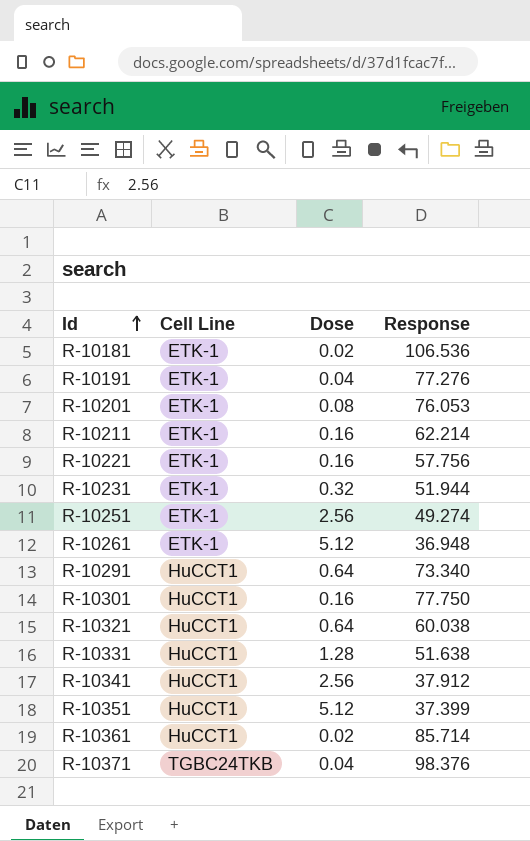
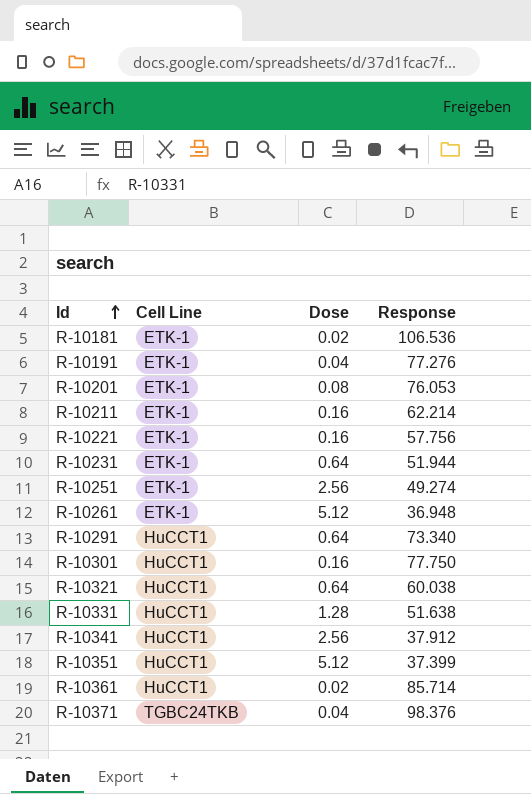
R-10231 | Dose: 0.32 -> 0.64

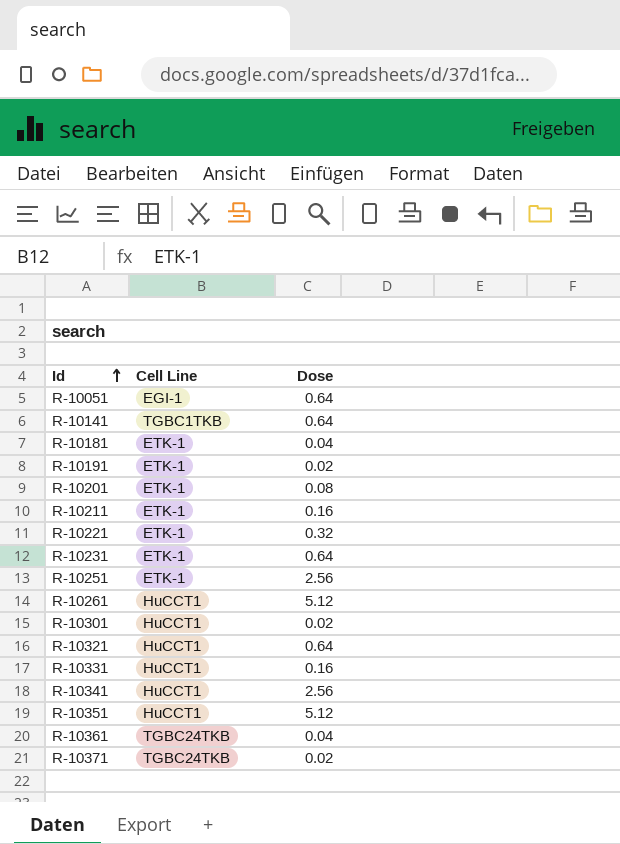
column Response | position: 4 -> none
row R-10291: HuCCT1 | 0.64 | 73.340 -> none
row R-10051: none -> EGI-1 | 0.64
row R-10141: none -> TGBC1TKB | 0.64
R-10181 | Dose: 0.02 -> 0.04
R-10191 | Dose: 0.04 -> 0.02
R-10221 | Dose: 0.16 -> 0.32
R-10261 | Cell Line: ETK-1 -> HuCCT1
R-10301 | Dose: 0.16 -> 0.02
R-10331 | Dose: 1.28 -> 0.16
R-10361 | Cell Line: HuCCT1 -> TGBC24TKB
R-10361 | Dose: 0.02 -> 0.04
R-10371 | Dose: 0.04 -> 0.02

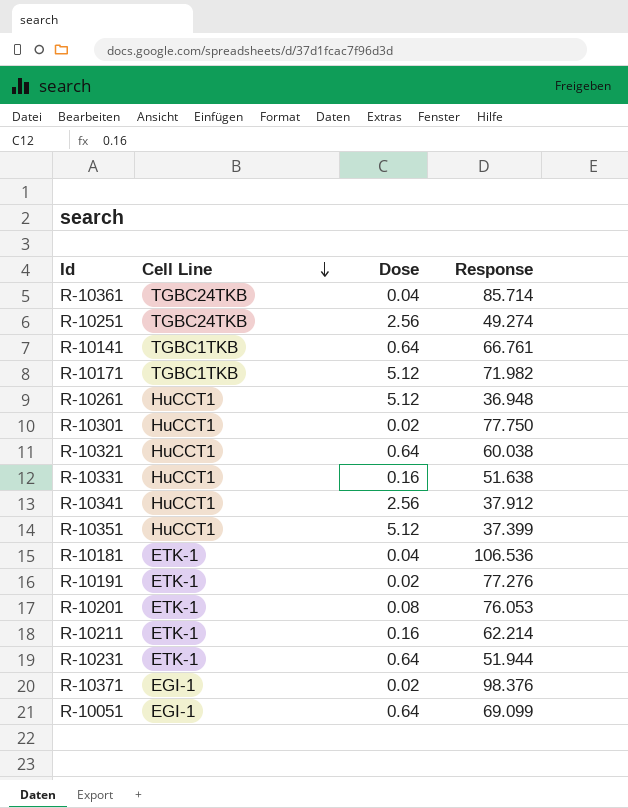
row order: Id ascending -> Cell Line descending
column Response | position: none -> 4
row R-10221: ETK-1 | 0.32 -> none
R-10251 | Cell Line: ETK-1 -> TGBC24TKB
row R-10171: none -> TGBC1TKB | 5.12 | 71.982
R-10371 | Cell Line: TGBC24TKB -> EGI-1

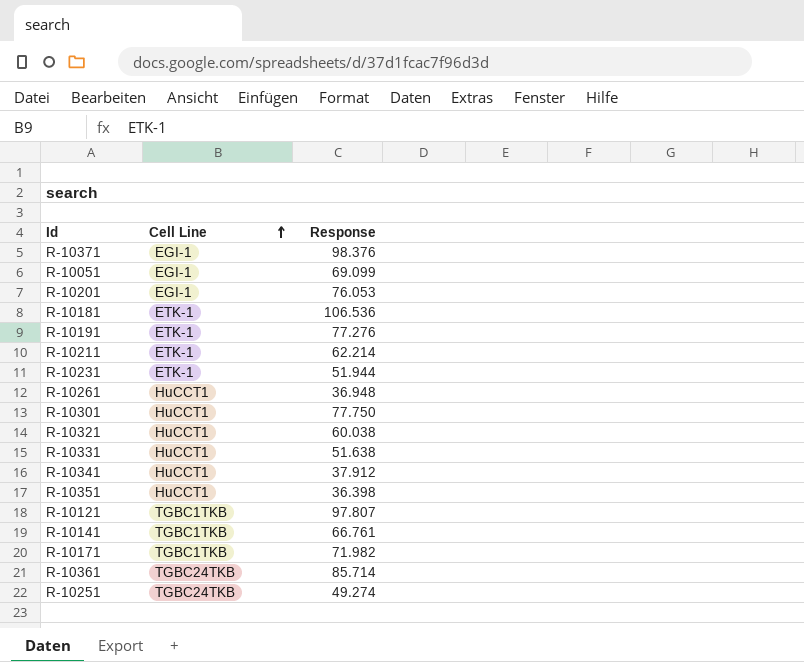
row order: Cell Line descending -> Cell Line ascending
column Dose | position: 3 -> none
R-10201 | Cell Line: ETK-1 -> EGI-1
R-10351 | Response: 37.399 -> 36.398
row R-10121: none -> TGBC1TKB | 97.807

